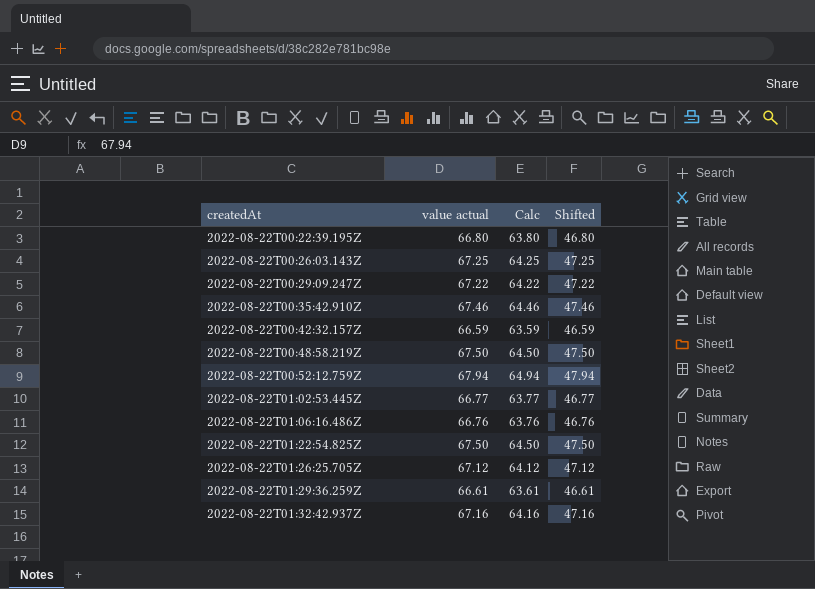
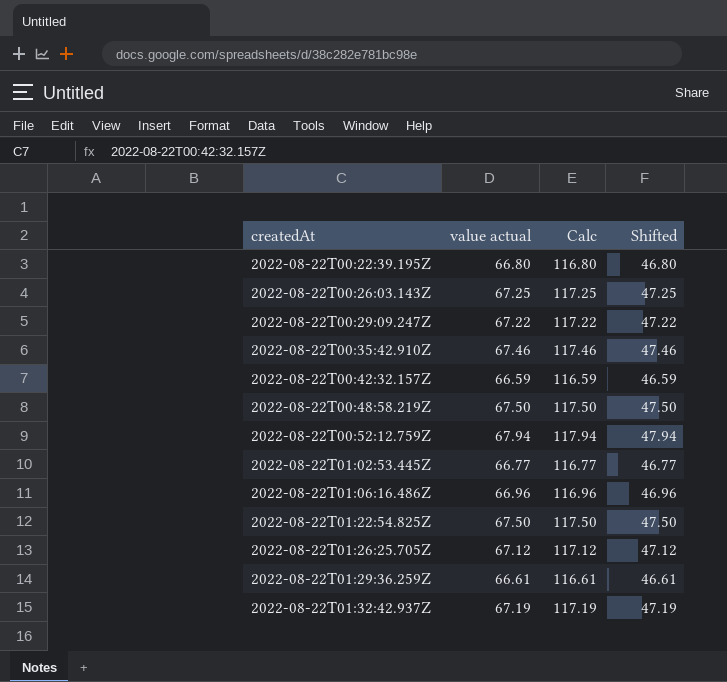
column Calc | formula: [value actual] - 3 -> [value actual] + 50
2022-08-22T01:06:16.486Z | value actual: 66.76 -> 66.96
2022-08-22T01:06:16.486Z | Shifted: 46.76 -> 46.96
2022-08-22T01:32:42.937Z | value actual: 67.16 -> 67.19
2022-08-22T01:32:42.937Z | Shifted: 47.16 -> 47.19

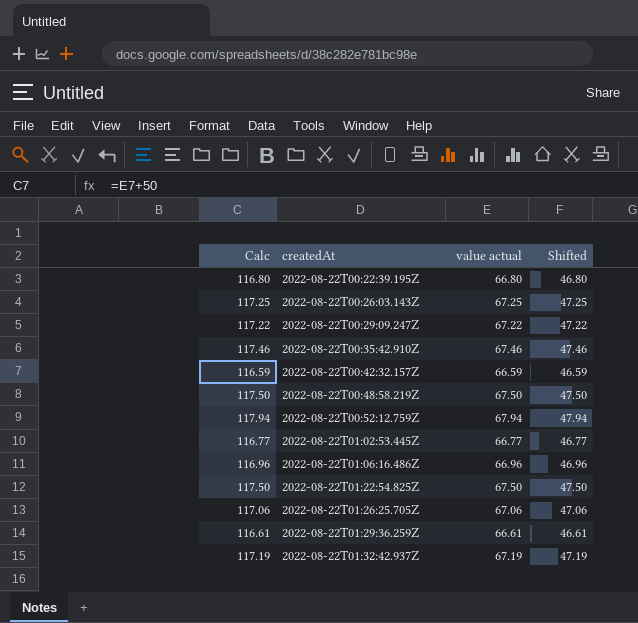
column Calc | position: 3 -> 1
2022-08-22T01:26:25.705Z | Calc: 117.12 -> 117.06
2022-08-22T01:26:25.705Z | value actual: 67.12 -> 67.06
2022-08-22T01:26:25.705Z | Shifted: 47.12 -> 47.06

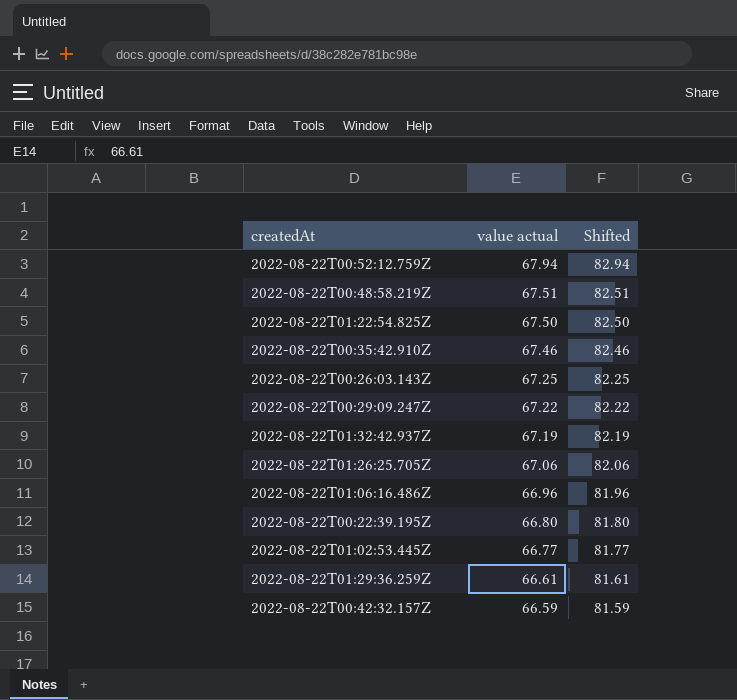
row order: createdAt ascending -> value actual descending
column Calc | formula: [value actual] + 50 -> none
column Shifted | formula: [value actual] - 20 -> [value actual] + 15
2022-08-22T00:48:58.219Z | value actual: 67.50 -> 67.51

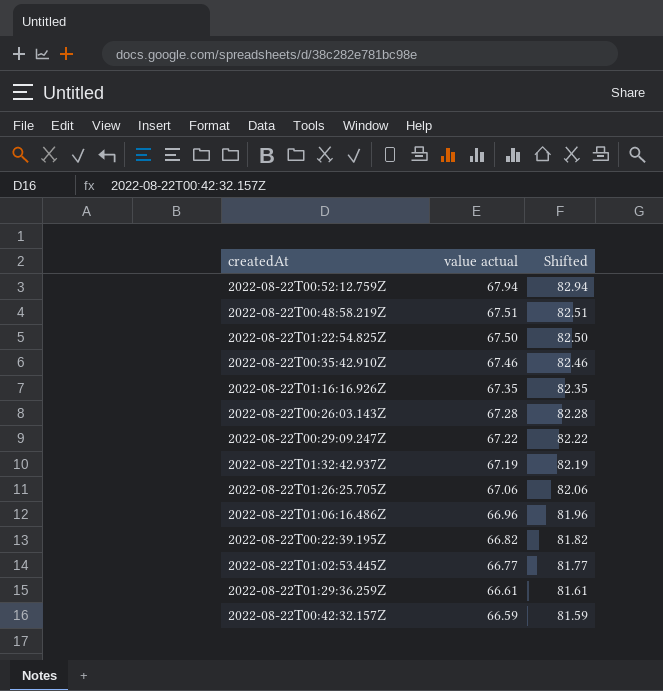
row 2022-08-22T01:16:16.926Z: none -> 67.35 | 82.35
2022-08-22T00:26:03.143Z | value actual: 67.25 -> 67.28
2022-08-22T00:26:03.143Z | Shifted: 82.25 -> 82.28
2022-08-22T00:22:39.195Z | value actual: 66.80 -> 66.82
2022-08-22T00:22:39.195Z | Shifted: 81.80 -> 81.82

